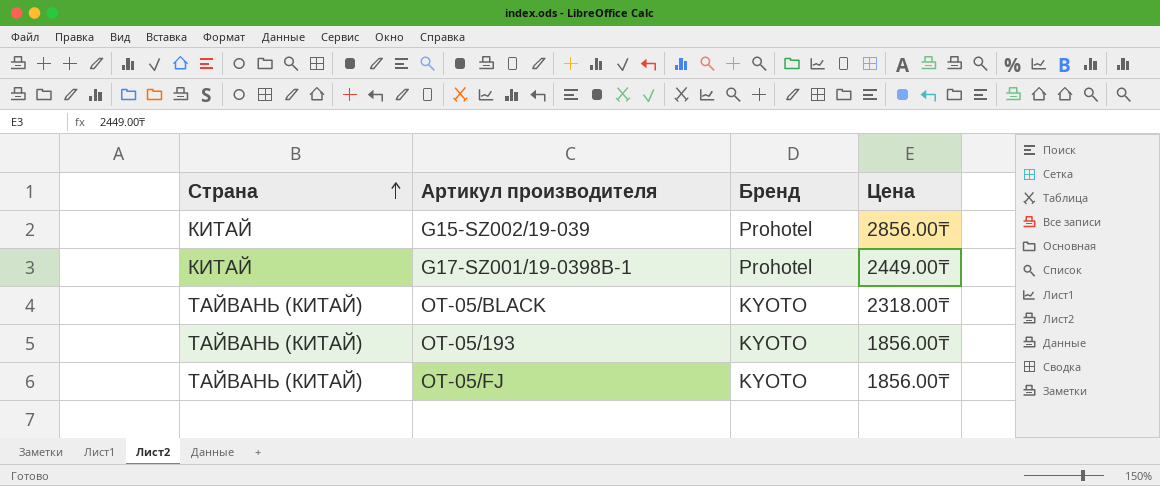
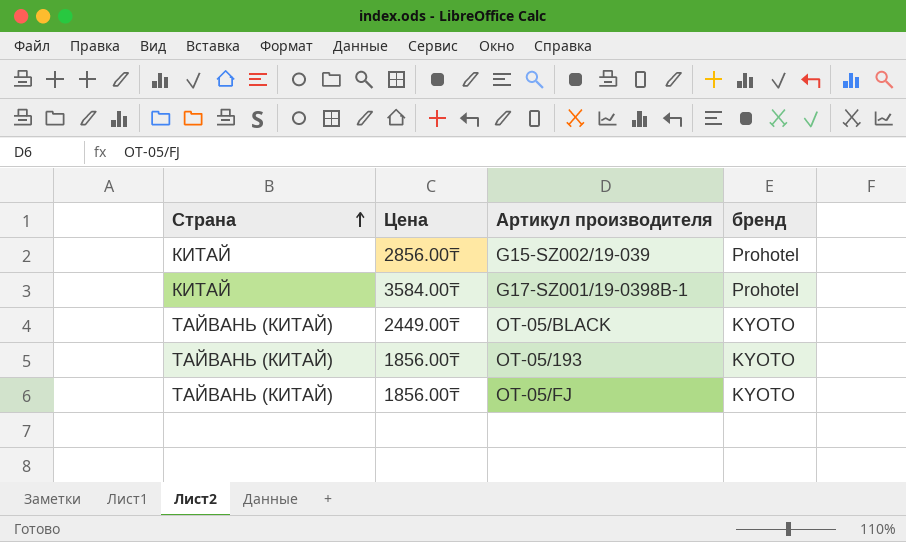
column Цена | position: 4 -> 2
column name: Бренд -> бренд
G17-SZ001/19-0398B-1 | Цена: 2449.00₸ -> 3584.00₸
OT-05/BLACK | Цена: 2318.00₸ -> 2449.00₸

